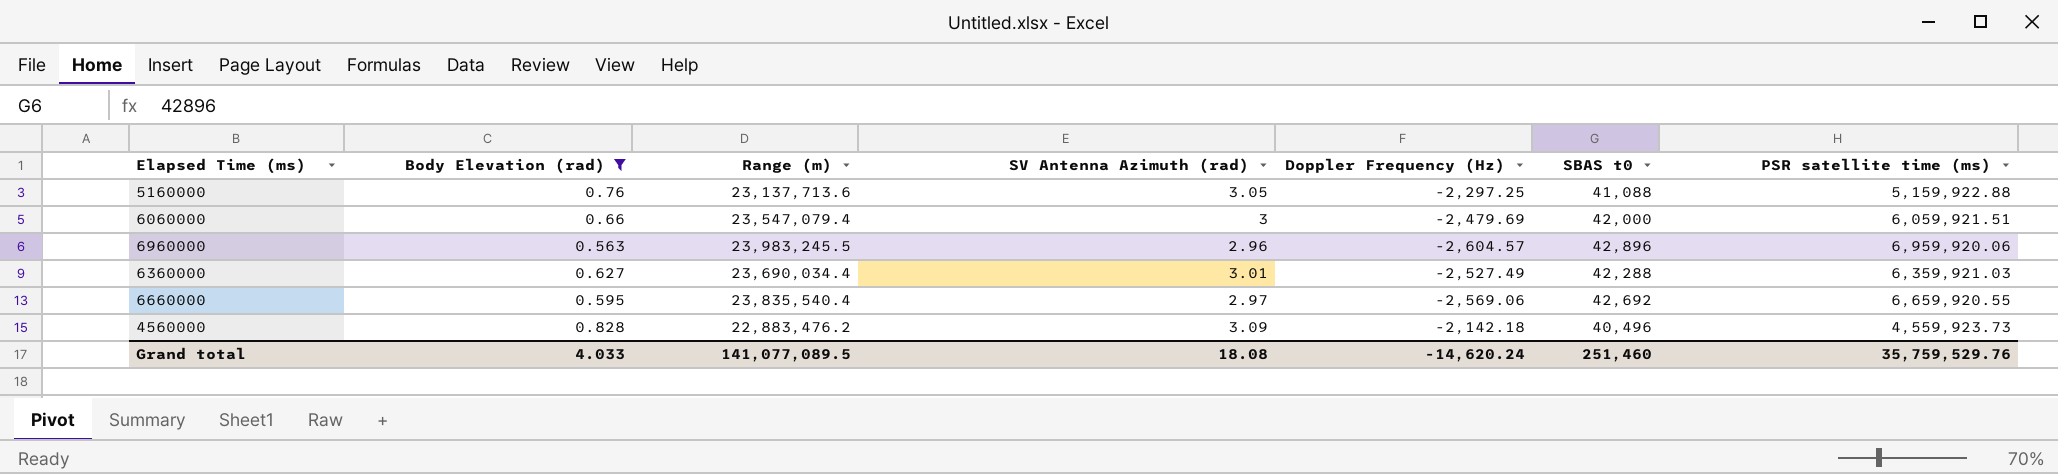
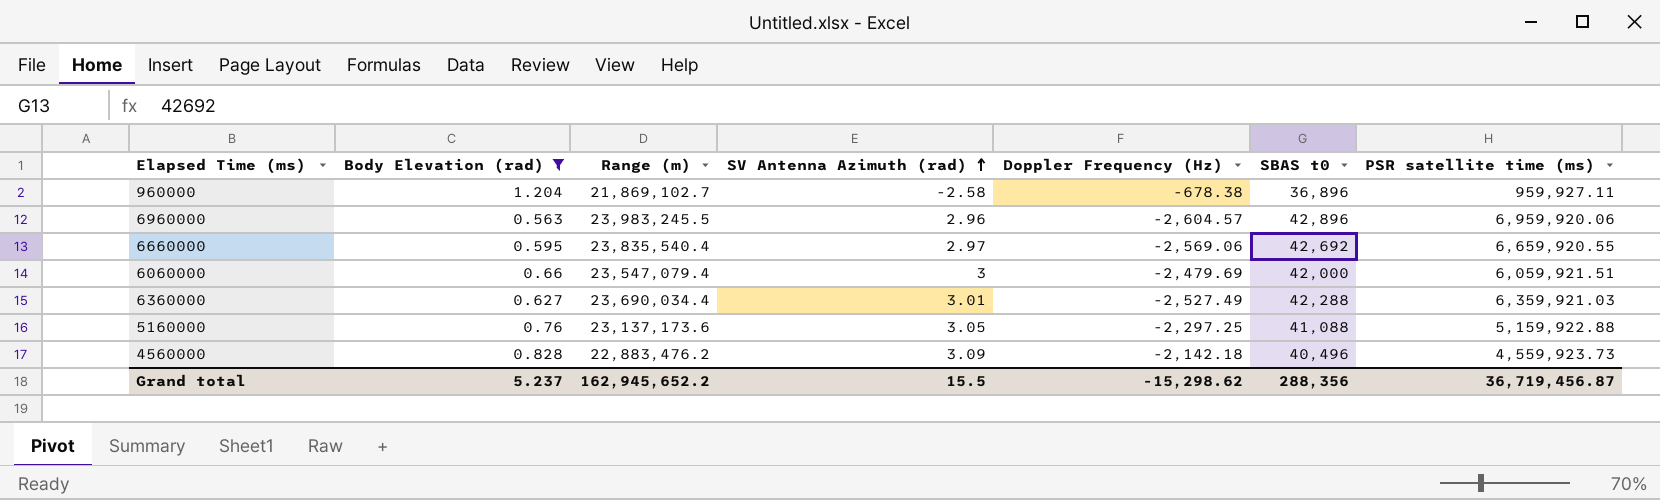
row order: none -> SV Antenna Azimuth (rad) ascending
row 960000: none -> 1.204 | 21,869,102.7 | -2.58 | -678.38 | 36,896 | 959,927.11
5160000 | Range (m): 23,137,713.6 -> 23,137,173.6
Grand total | Body Elevation (rad): 4.033 -> 5.237
Grand total | Range (m): 141,077,089.5 -> 162,945,652.2
Grand total | SV Antenna Azimuth (rad): 18.08 -> 15.5
Grand total | Doppler Frequency (Hz): -14,620.24 -> -15,298.62
Grand total | SBAS t0: 251,460 -> 288,356
Grand total | PSR satellite time (ms): 35,759,529.76 -> 36,719,456.87

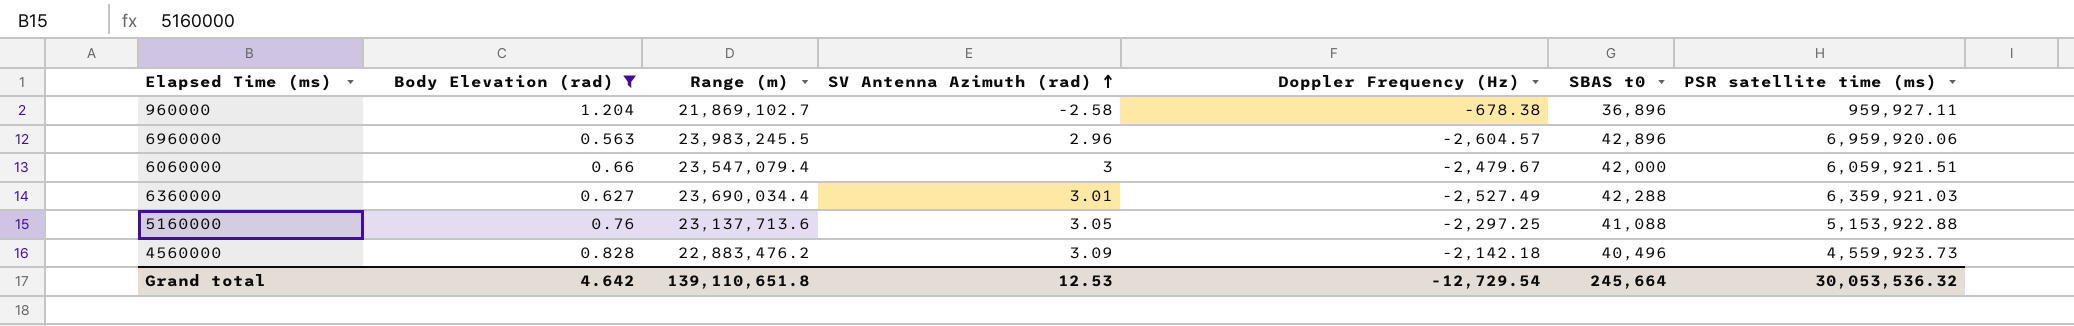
row 6660000: 0.595 | 23,835,540.4 | 2.97 | -2,569.06 | 42,692 | 6,659,920.55 -> none
6060000 | Doppler Frequency (Hz): -2,479.69 -> -2,479.67
5160000 | Range (m): 23,137,173.6 -> 23,137,713.6
5160000 | PSR satellite time (ms): 5,159,922.88 -> 5,153,922.88
Grand total | Body Elevation (rad): 5.237 -> 4.642
Grand total | Range (m): 162,945,652.2 -> 139,110,651.8
Grand total | SV Antenna Azimuth (rad): 15.5 -> 12.53
Grand total | Doppler Frequency (Hz): -15,298.62 -> -12,729.54
Grand total | SBAS t0: 288,356 -> 245,664
Grand total | PSR satellite time (ms): 36,719,456.87 -> 30,053,536.32

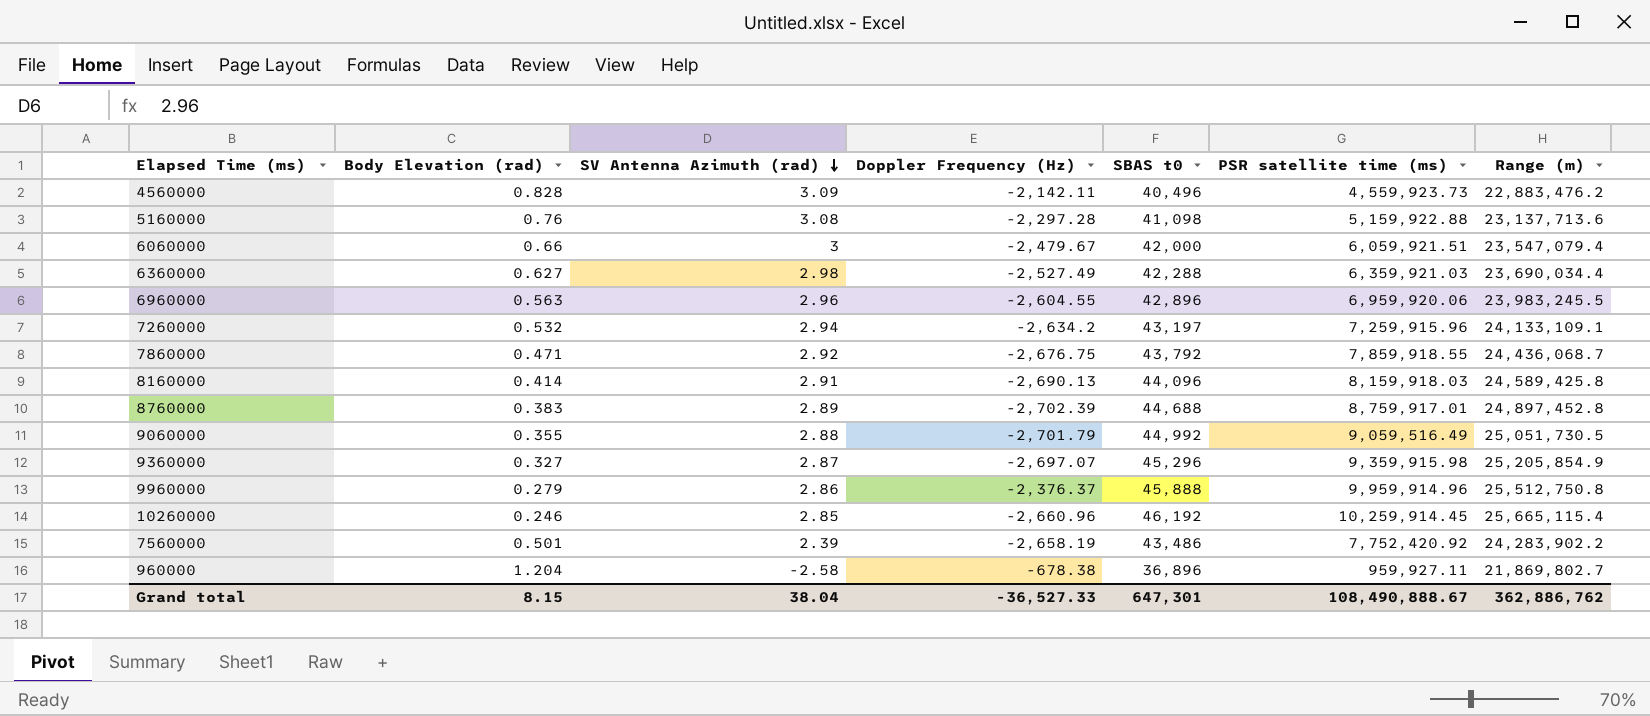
filter: Body Elevation (rad) >= 0.563 -> none
row order: SV Antenna Azimuth (rad) ascending -> SV Antenna Azimuth (rad) descending
column Range (m) | position: 3 -> 7
4560000 | Doppler Frequency (Hz): -2,142.18 -> -2,142.11
5160000 | SV Antenna Azimuth (rad): 3.05 -> 3.08
5160000 | Doppler Frequency (Hz): -2,297.25 -> -2,297.28
5160000 | SBAS t0: 41,088 -> 41,098
5160000 | PSR satellite time (ms): 5,153,922.88 -> 5,159,922.88
6360000 | SV Antenna Azimuth (rad): 3.01 -> 2.98
6960000 | Doppler Frequency (Hz): -2,604.57 -> -2,604.55
960000 | Range (m): 21,869,102.7 -> 21,869,802.7
Grand total | Body Elevation (rad): 4.642 -> 8.15
Grand total | SV Antenna Azimuth (rad): 12.53 -> 38.04
Grand total | Doppler Frequency (Hz): -12,729.54 -> -36,527.33
Grand total | SBAS t0: 245,664 -> 647,301
Grand total | PSR satellite time (ms): 30,053,536.32 -> 108,490,888.67
Grand total | Range (m): 139,110,651.8 -> 362,886,762

